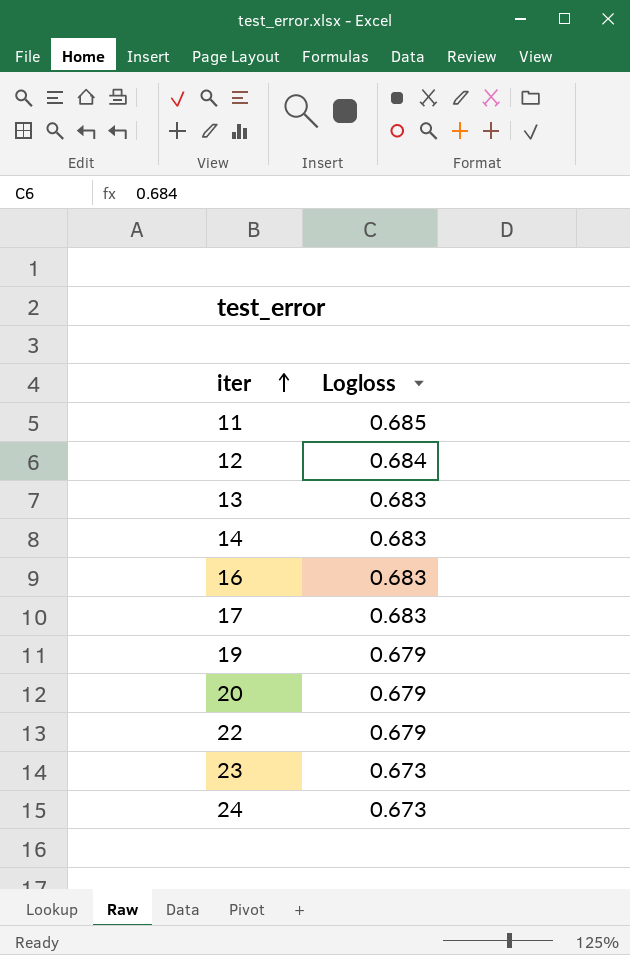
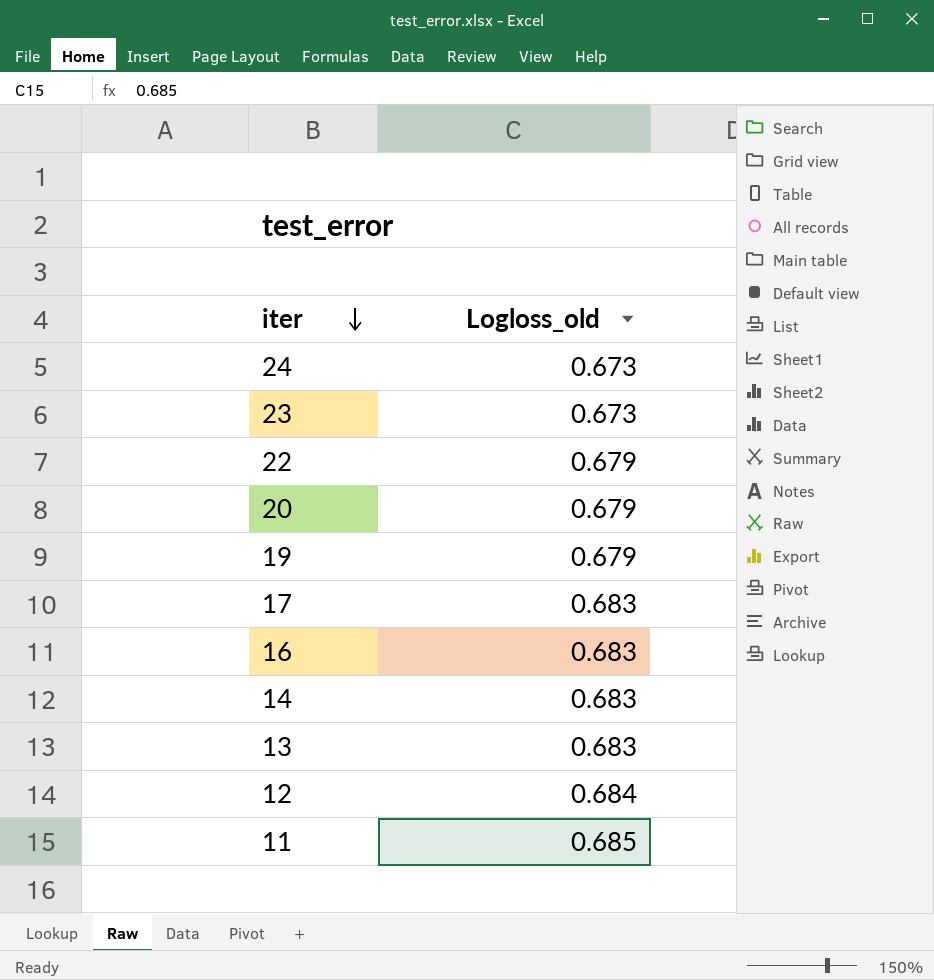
row order: iter ascending -> iter descending
column name: Logloss -> Logloss_old

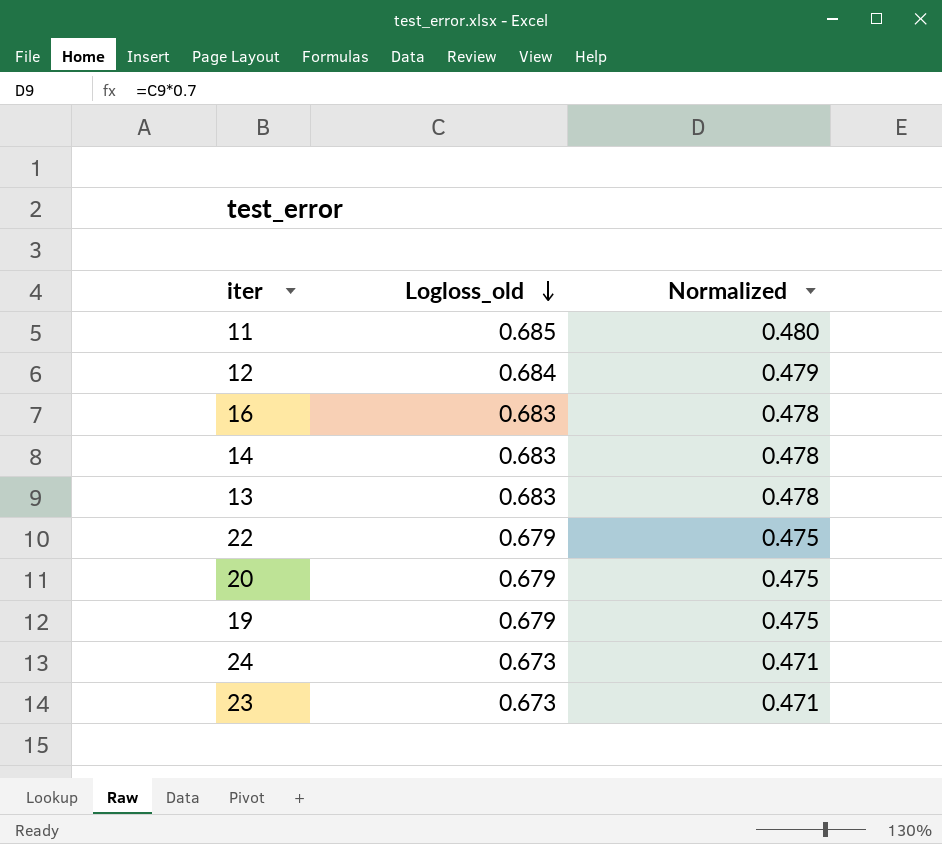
row order: iter descending -> Logloss_old descending
column Normalized | formula: none -> [Logloss_old] * 0.7
row 17: 0.683 -> none

